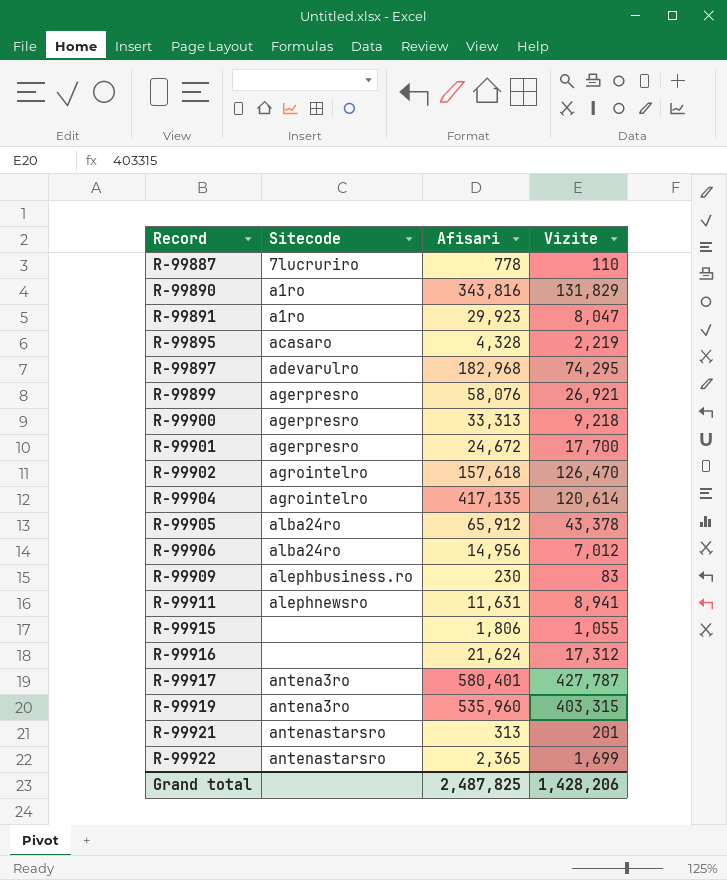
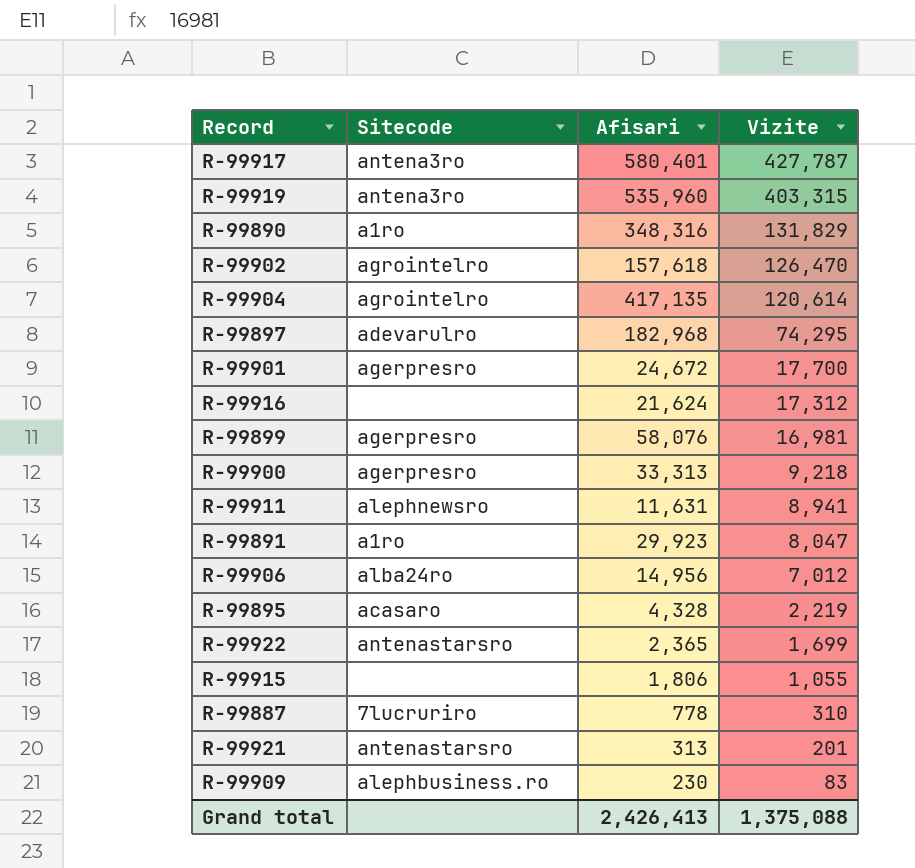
row order: Record ascending -> Vizite descending
row R-99905: alba24ro | 65,912 | 43,378 -> none
R-99890 | Afisari: 343,816 -> 348,316
R-99899 | Vizite: 26,921 -> 16,981
R-99887 | Vizite: 110 -> 310
Grand total | Afisari: 2,487,825 -> 2,426,413
Grand total | Vizite: 1,428,206 -> 1,375,088

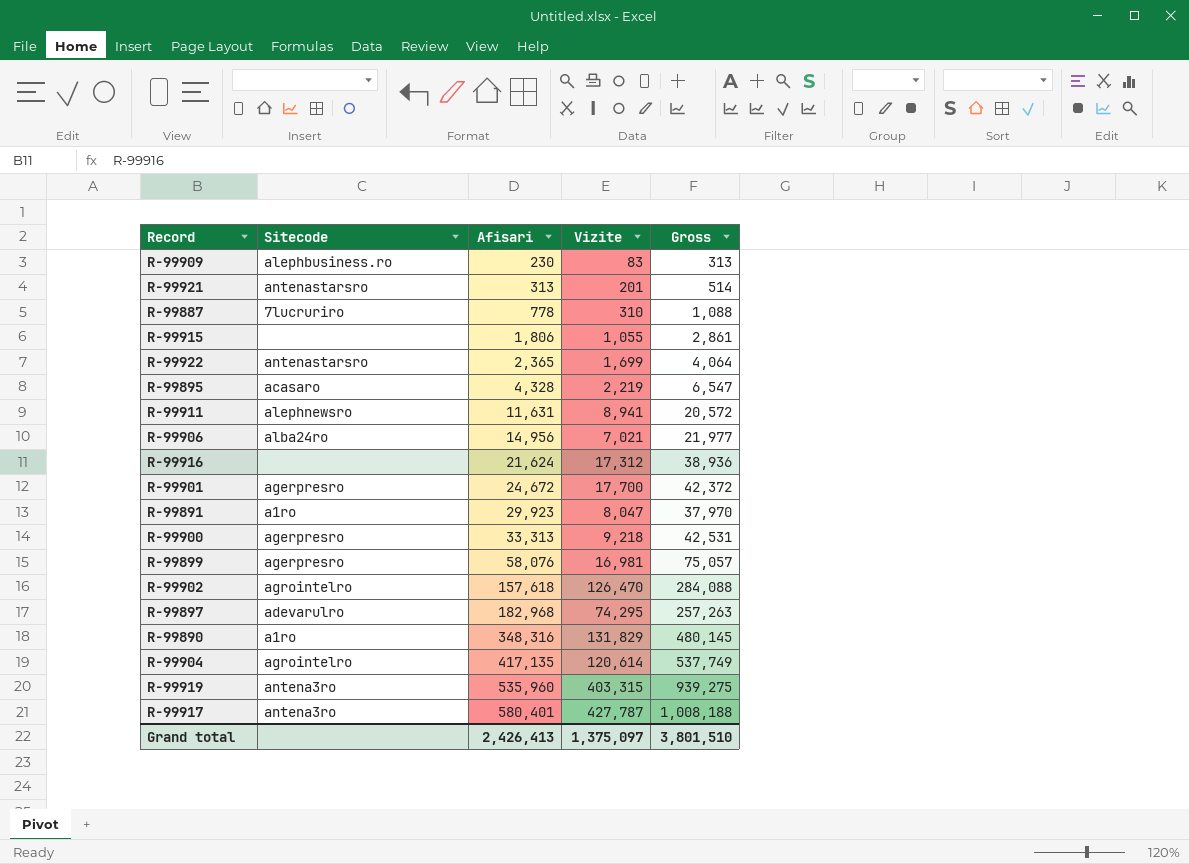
row order: Vizite descending -> Afisari ascending
column Gross | formula: none -> [Afisari] + [Vizite]
R-99906 | Vizite: 7,012 -> 7,021
Grand total | Vizite: 1,375,088 -> 1,375,097

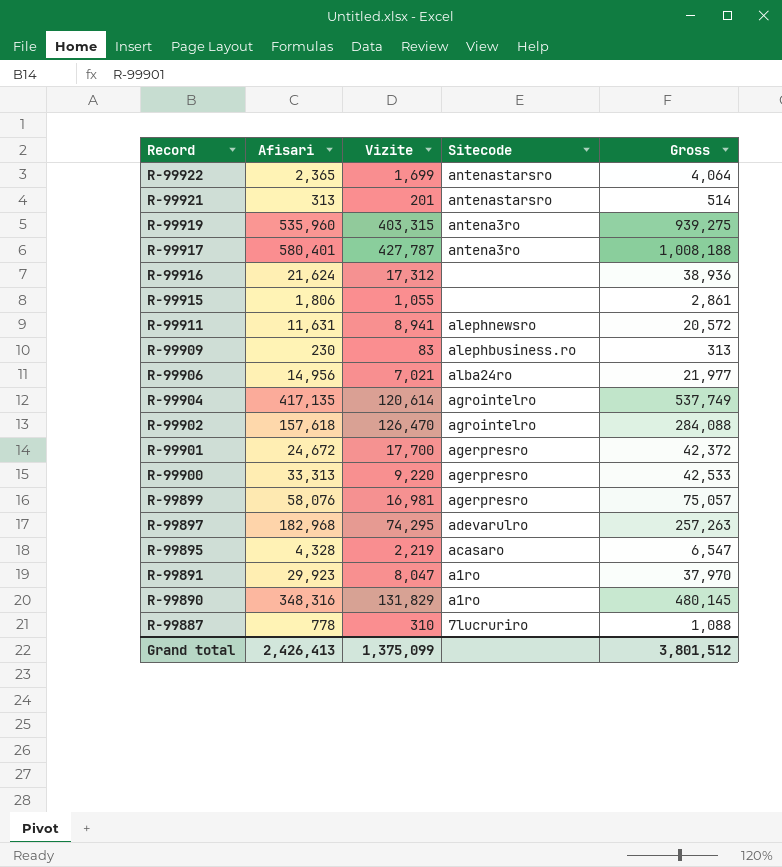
row order: Afisari ascending -> Record descending
column Sitecode | position: 2 -> 4
R-99900 | Vizite: 9,218 -> 9,220
R-99900 | Gross: 42,531 -> 42,533
Grand total | Vizite: 1,375,097 -> 1,375,099
Grand total | Gross: 3,801,510 -> 3,801,512

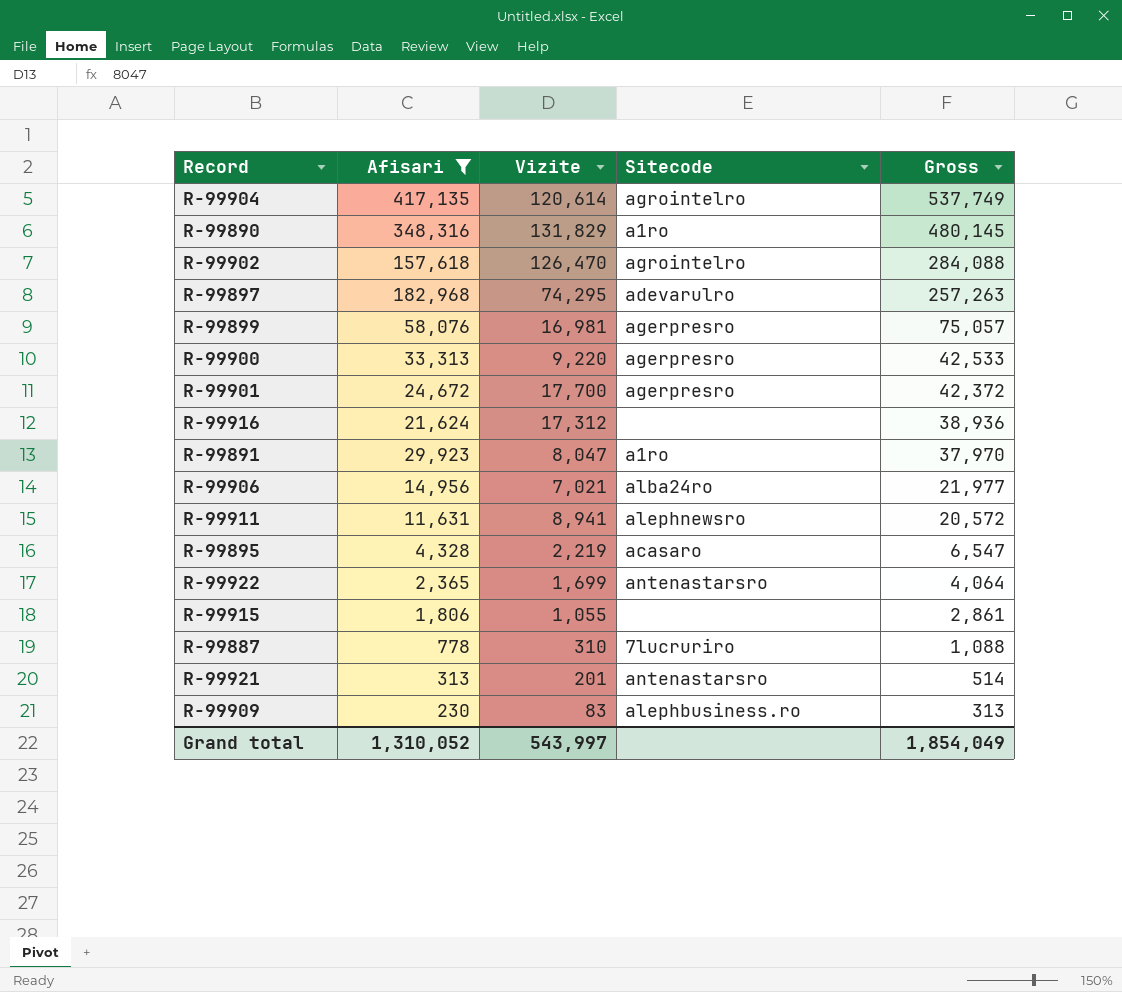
filter: none -> Afisari <= 417,135
row order: Record descending -> Gross descending
Grand total | Afisari: 2,426,413 -> 1,310,052
Grand total | Vizite: 1,375,099 -> 543,997
Grand total | Gross: 3,801,512 -> 1,854,049

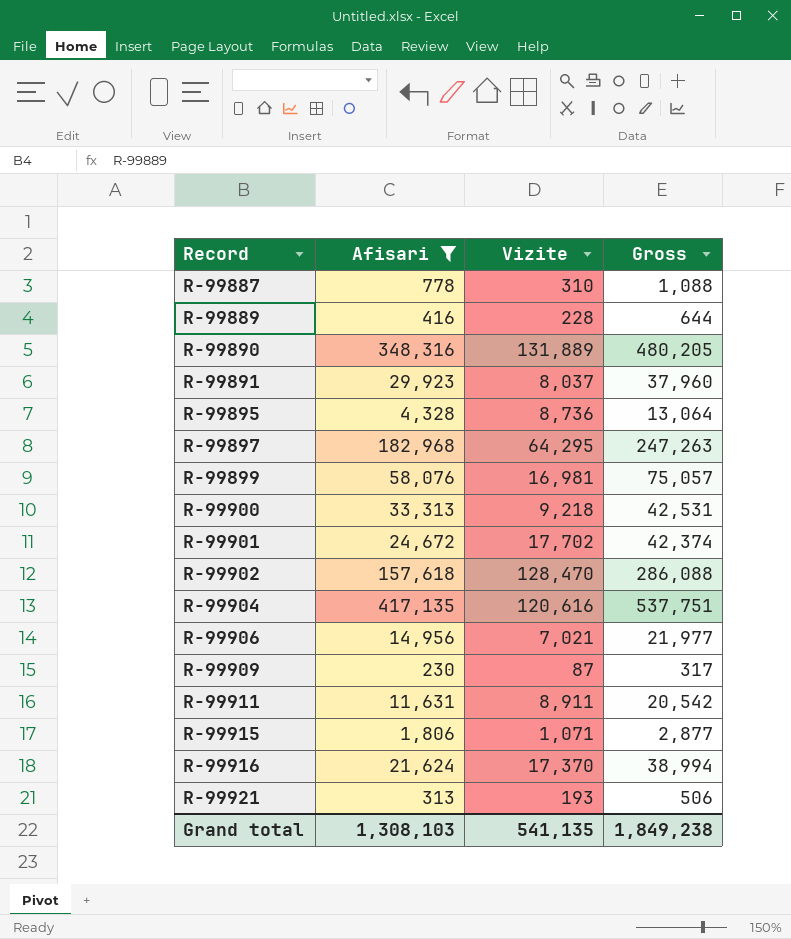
row order: Gross descending -> Record ascending
column Sitecode | position: 4 -> none
row R-99922: 2,365 | 1,699 | antenastarsro | 4,064 -> none
row R-99889: none -> 416 | 228 | 644
R-99890 | Vizite: 131,829 -> 131,889
R-99890 | Gross: 480,145 -> 480,205
R-99891 | Vizite: 8,047 -> 8,037
R-99891 | Gross: 37,970 -> 37,960
R-99895 | Vizite: 2,219 -> 8,736
R-99895 | Gross: 6,547 -> 13,064
R-99897 | Vizite: 74,295 -> 64,295
R-99897 | Gross: 257,263 -> 247,263
R-99900 | Vizite: 9,220 -> 9,218
R-99900 | Gross: 42,533 -> 42,531
R-99901 | Vizite: 17,700 -> 17,702
R-99901 | Gross: 42,372 -> 42,374
R-99902 | Vizite: 126,470 -> 128,470
R-99902 | Gross: 284,088 -> 286,088
R-99904 | Vizite: 120,614 -> 120,616
R-99904 | Gross: 537,749 -> 537,751
R-99909 | Vizite: 83 -> 87
R-99909 | Gross: 313 -> 317
R-99911 | Vizite: 8,941 -> 8,911
R-99911 | Gross: 20,572 -> 20,542
R-99915 | Vizite: 1,055 -> 1,071
R-99915 | Gross: 2,861 -> 2,877
R-99916 | Vizite: 17,312 -> 17,370
R-99916 | Gross: 38,936 -> 38,994
R-99921 | Vizite: 201 -> 193
R-99921 | Gross: 514 -> 506
Grand total | Afisari: 1,310,052 -> 1,308,103
Grand total | Vizite: 543,997 -> 541,135
Grand total | Gross: 1,854,049 -> 1,849,238

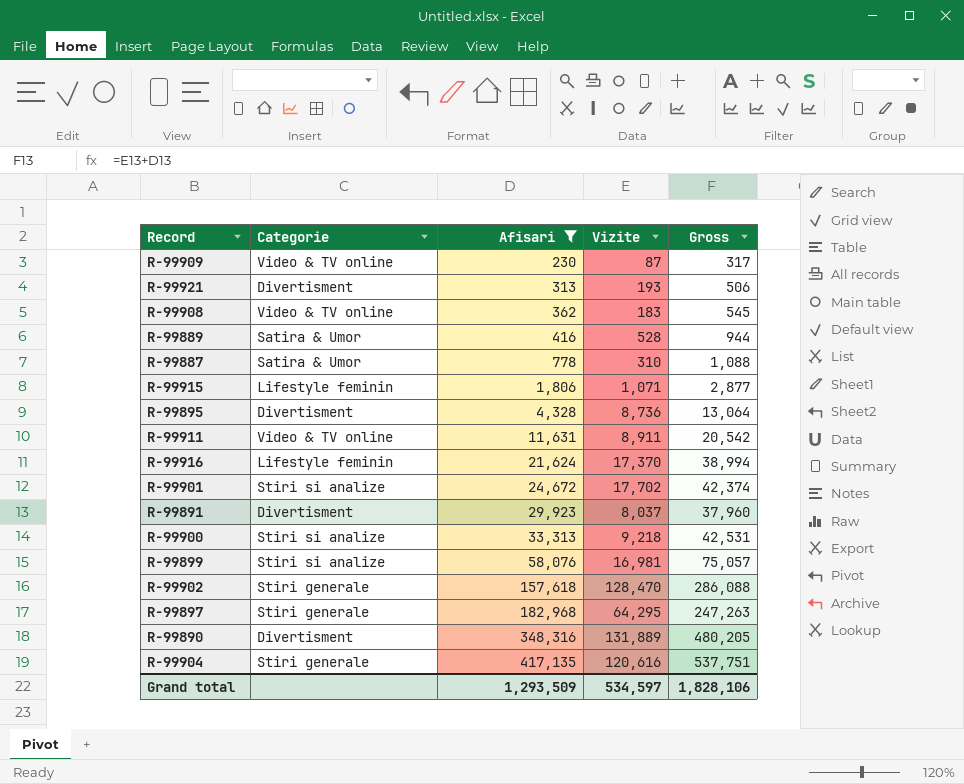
row order: Record ascending -> Afisari ascending
column Categorie | position: none -> 2
row R-99906: 14,956 | 7,021 | 21,977 -> none
row R-99908: none -> Video & TV online | 362 | 183 | 545
R-99889 | Vizite: 228 -> 528
R-99889 | Gross: 644 -> 944
Grand total | Afisari: 1,308,103 -> 1,293,509
Grand total | Vizite: 541,135 -> 534,597
Grand total | Gross: 1,849,238 -> 1,828,106

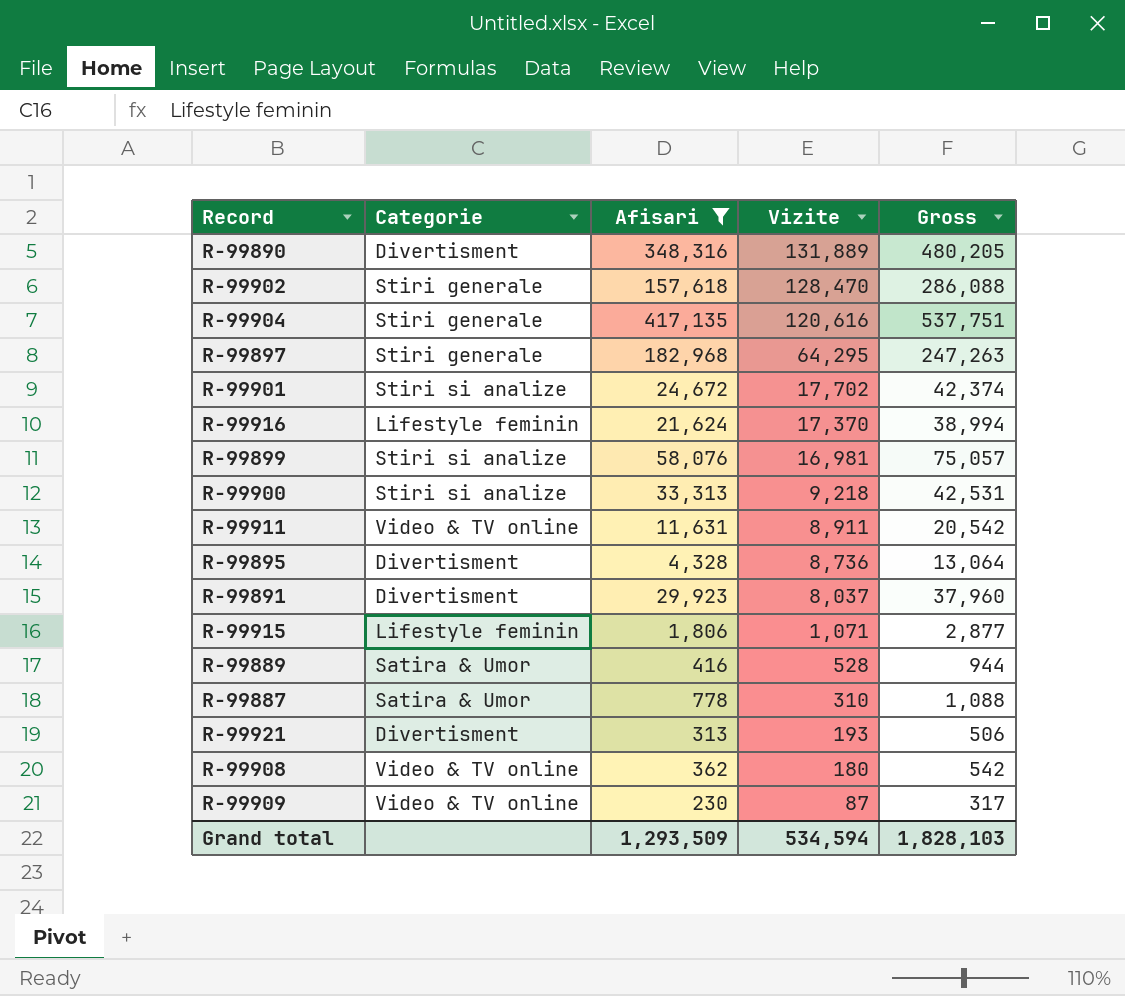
row order: Afisari ascending -> Vizite descending
R-99908 | Vizite: 183 -> 180
R-99908 | Gross: 545 -> 542
Grand total | Vizite: 534,597 -> 534,594
Grand total | Gross: 1,828,106 -> 1,828,103

